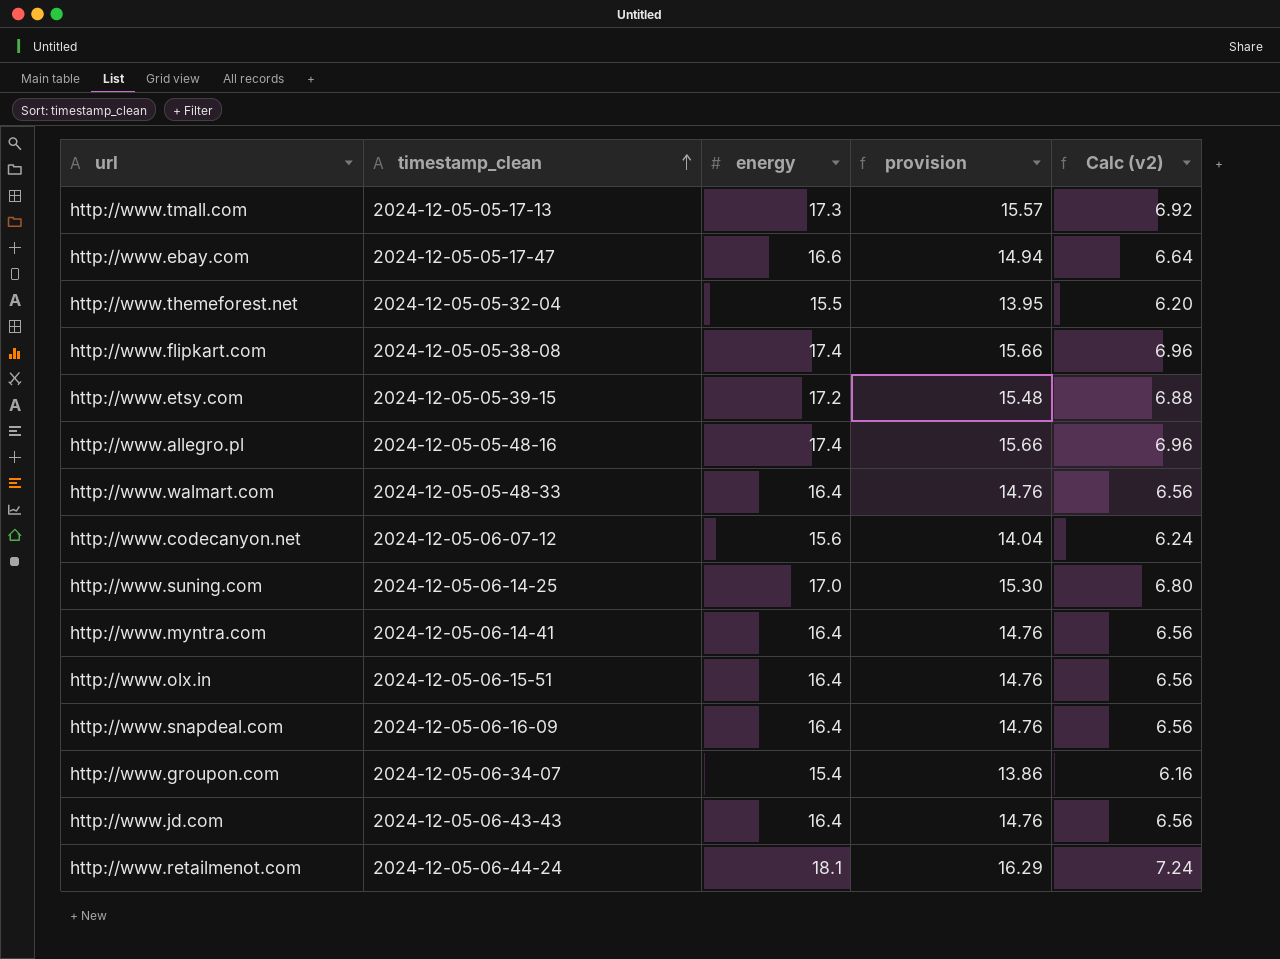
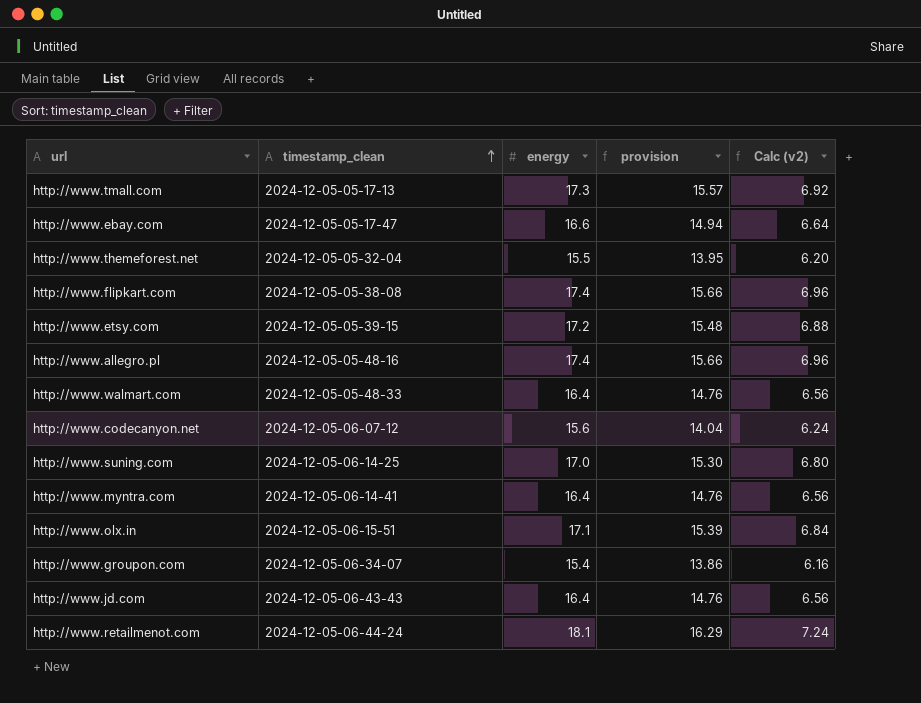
row http://www.snapdeal.com: 2024-12-05-06-16-09 | 16.4 | 14.76 | 6.56 -> none
http://www.olx.in | energy: 16.4 -> 17.1
http://www.olx.in | provision: 14.76 -> 15.39
http://www.olx.in | Calc (v2): 6.56 -> 6.84

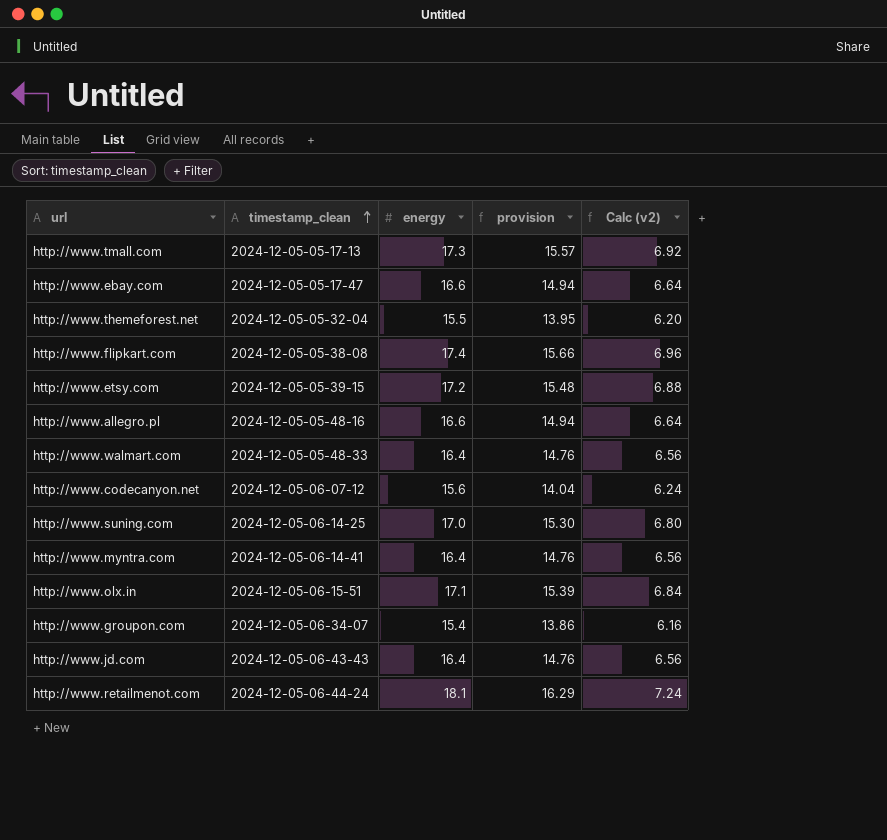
http://www.allegro.pl | energy: 17.4 -> 16.6
http://www.allegro.pl | provision: 15.66 -> 14.94
http://www.allegro.pl | Calc (v2): 6.96 -> 6.64

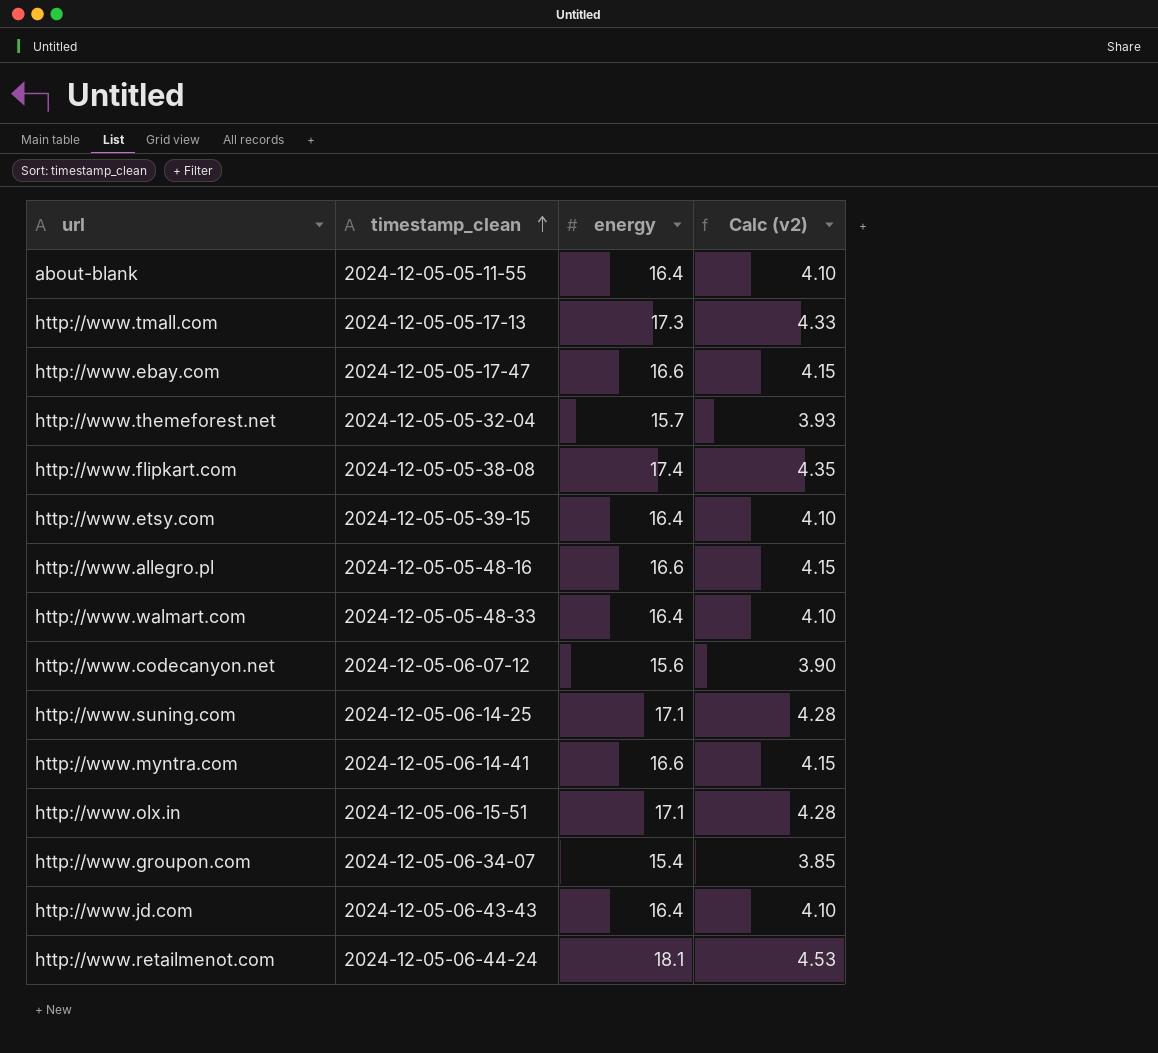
column provision | formula: [energy] * 0.9 -> none
column Calc (v2) | formula: [energy] * 0.4 -> [energy] * 0.25
row about-blank: none -> 2024-12-05-05-11-55 | 16.4 | 4.10
http://www.themeforest.net | energy: 15.5 -> 15.7
http://www.etsy.com | energy: 17.2 -> 16.4
http://www.suning.com | energy: 17.0 -> 17.1
http://www.myntra.com | energy: 16.4 -> 16.6

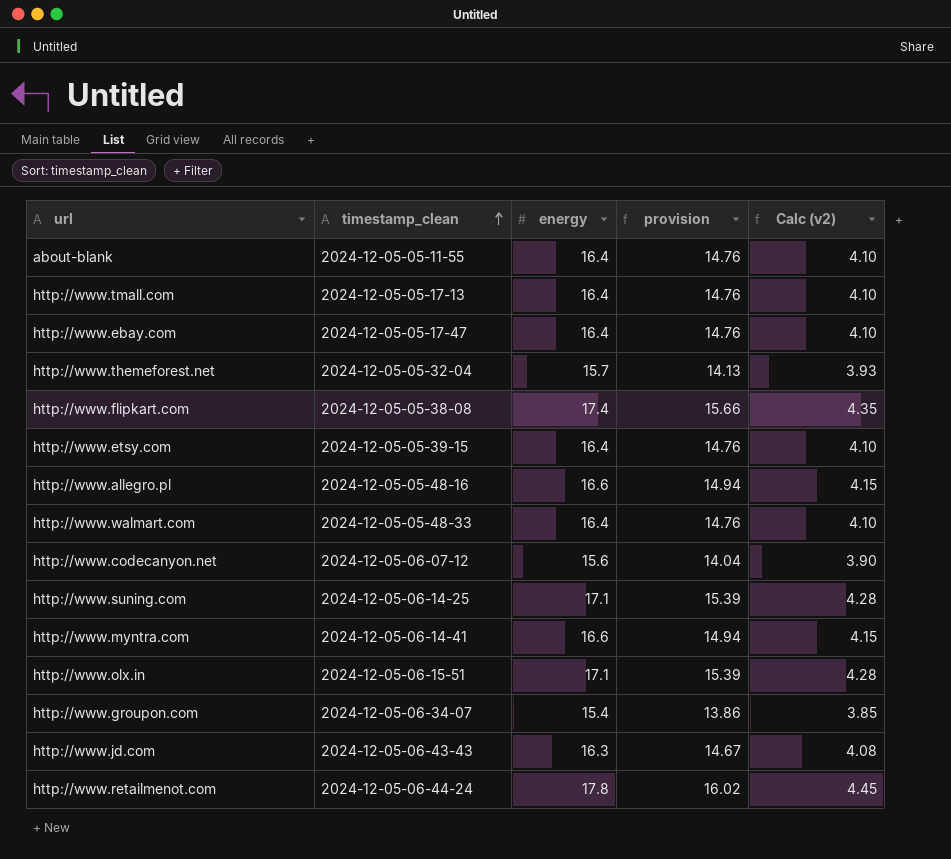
column provision | formula: none -> [energy] * 0.9
http://www.tmall.com | energy: 17.3 -> 16.4
http://www.tmall.com | Calc (v2): 4.33 -> 4.10
http://www.ebay.com | energy: 16.6 -> 16.4
http://www.ebay.com | Calc (v2): 4.15 -> 4.10
http://www.jd.com | energy: 16.4 -> 16.3
http://www.jd.com | Calc (v2): 4.10 -> 4.08
http://www.retailmenot.com | energy: 18.1 -> 17.8
http://www.retailmenot.com | Calc (v2): 4.53 -> 4.45

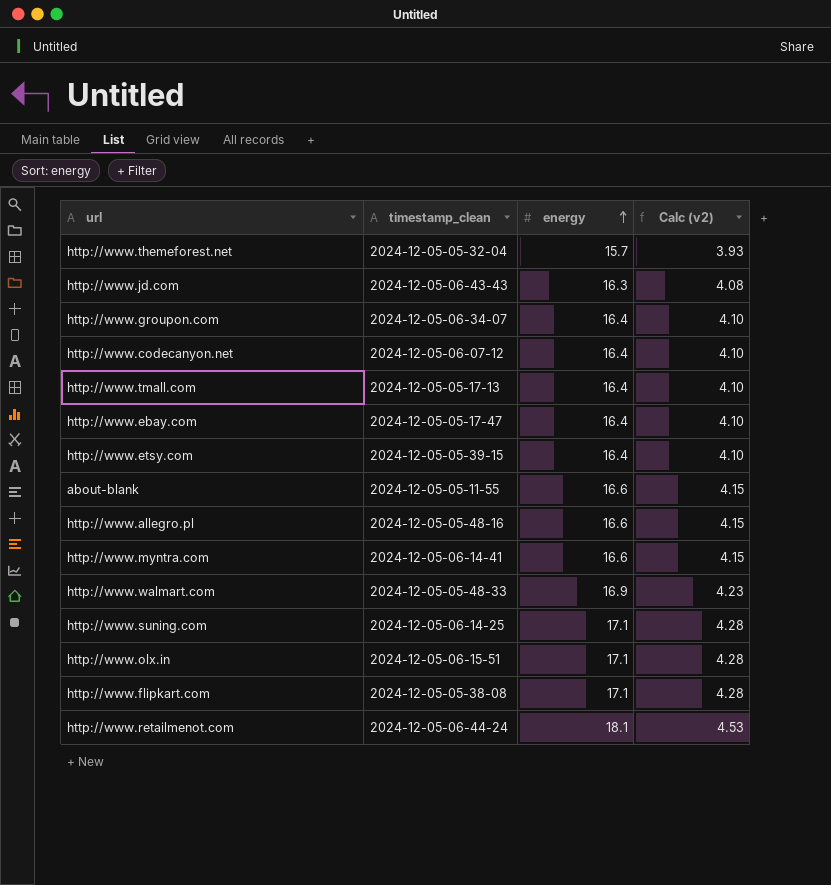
row order: timestamp_clean ascending -> energy ascending
column provision | formula: [energy] * 0.9 -> none
http://www.groupon.com | energy: 15.4 -> 16.4
http://www.groupon.com | Calc (v2): 3.85 -> 4.10
http://www.codecanyon.net | energy: 15.6 -> 16.4
http://www.codecanyon.net | Calc (v2): 3.90 -> 4.10
about-blank | energy: 16.4 -> 16.6
about-blank | Calc (v2): 4.10 -> 4.15
http://www.walmart.com | energy: 16.4 -> 16.9
http://www.walmart.com | Calc (v2): 4.10 -> 4.23
http://www.flipkart.com | energy: 17.4 -> 17.1
http://www.flipkart.com | Calc (v2): 4.35 -> 4.28
http://www.retailmenot.com | energy: 17.8 -> 18.1
http://www.retailmenot.com | Calc (v2): 4.45 -> 4.53

